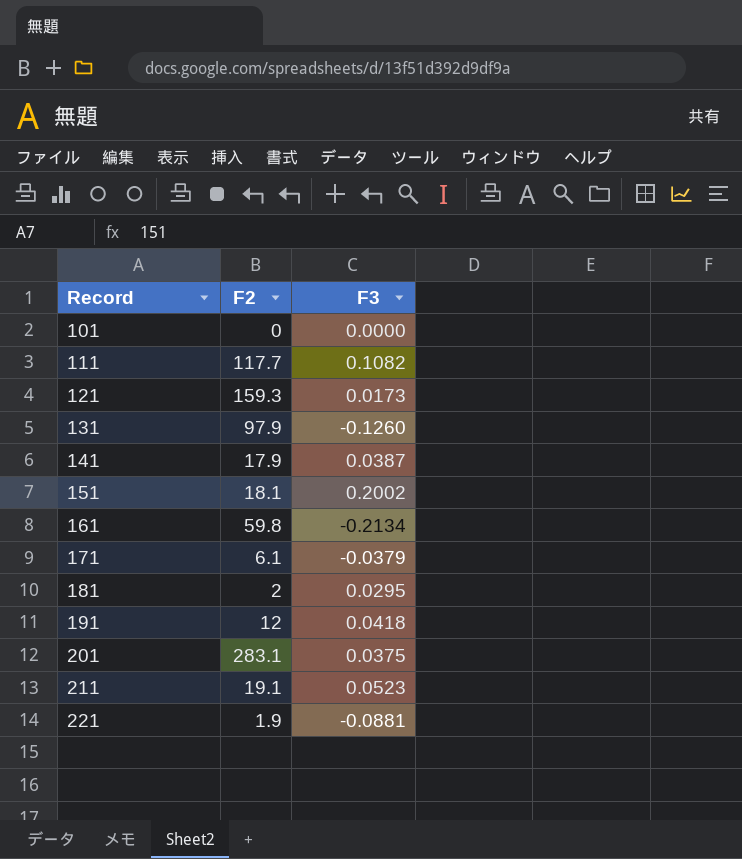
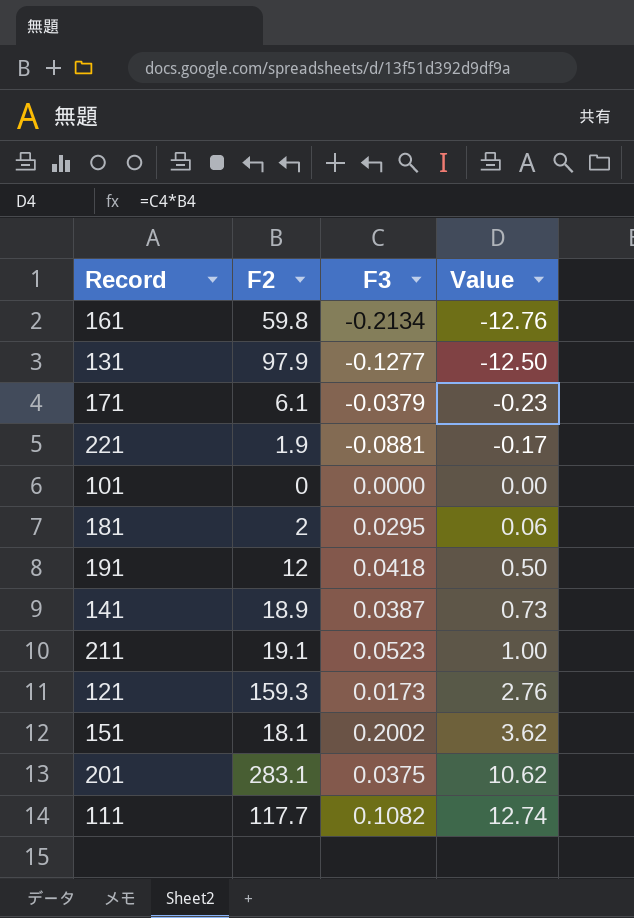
row order: Record ascending -> Value ascending
column Value | formula: none -> [F2] * [F3]
131 | F3: -0.1260 -> -0.1277
141 | F2: 17.9 -> 18.9

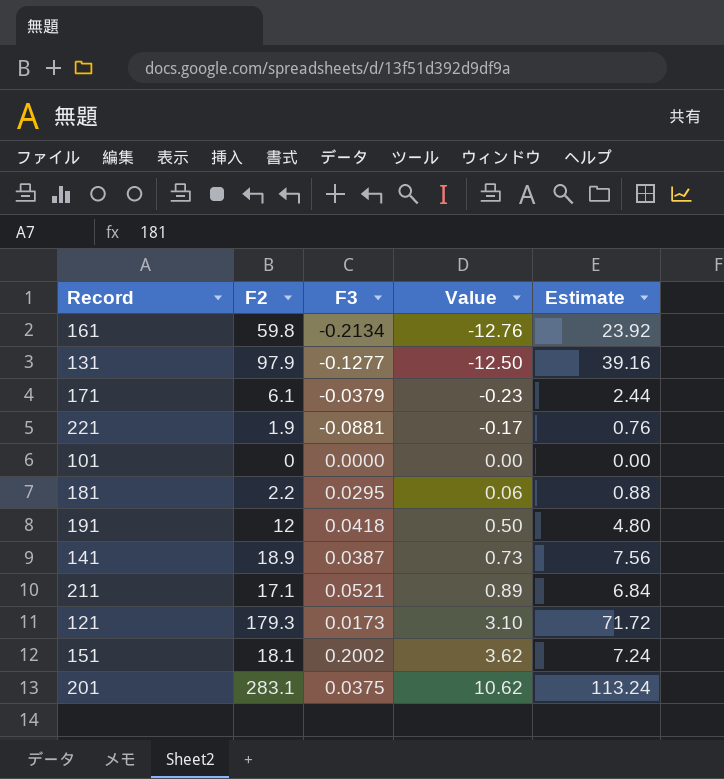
column Estimate | formula: none -> [F2] * 0.4
row 111: 117.7 | 0.1082 | 12.74 -> none
181 | F2: 2 -> 2.2
211 | F2: 19.1 -> 17.1
211 | F3: 0.0523 -> 0.0521
211 | Value: 1.00 -> 0.89
121 | F2: 159.3 -> 179.3
121 | Value: 2.76 -> 3.10

